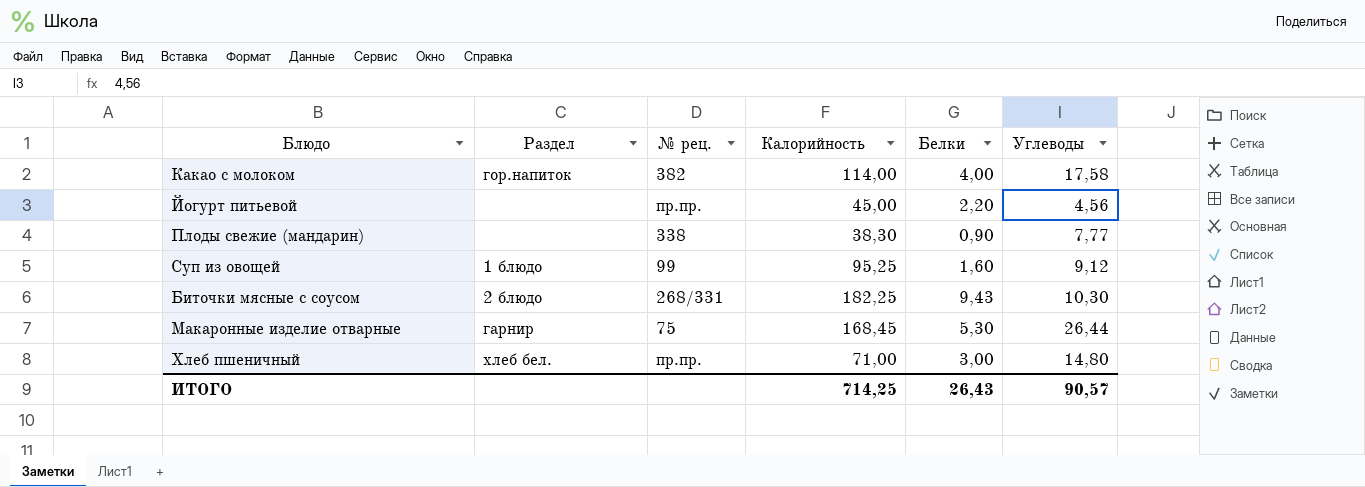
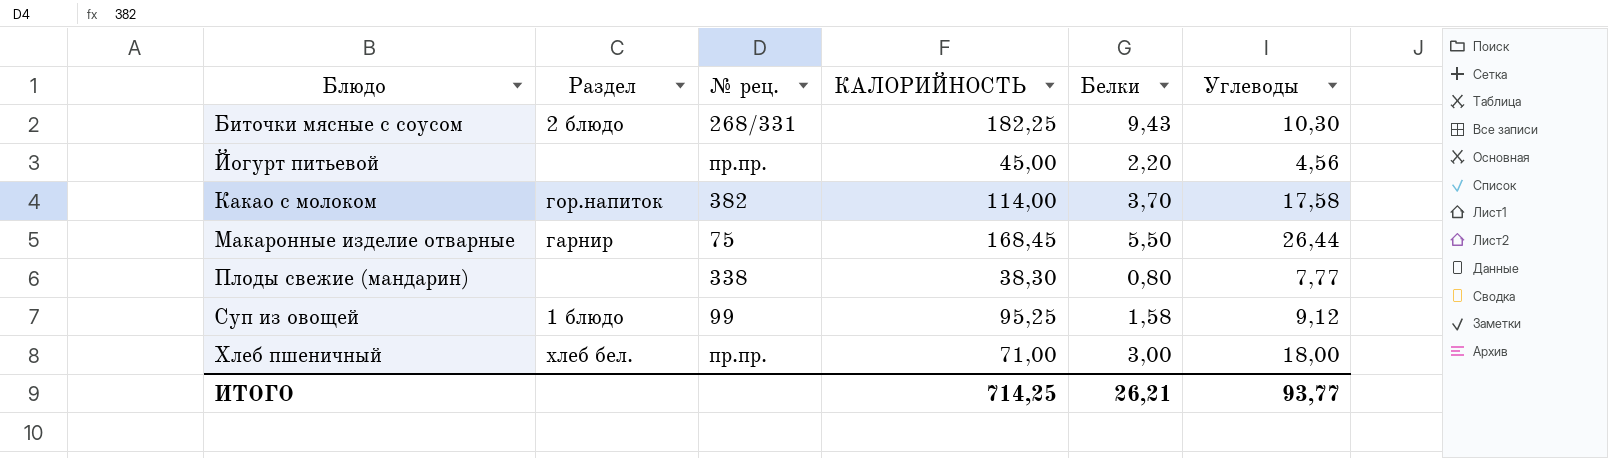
row order: none -> Блюдо ascending
column name: Калорийность -> КАЛОРИЙНОСТЬ
Какао с молоком | Белки: 4,00 -> 3,70
Макаронные изделие отварные | Белки: 5,30 -> 5,50
Плоды свежие (мандарин) | Белки: 0,90 -> 0,80
Суп из овощей | Белки: 1,60 -> 1,58
Хлеб пшеничный | Углеводы: 14,80 -> 18,00
ИТОГО | Белки: 26,43 -> 26,21
ИТОГО | Углеводы: 90,57 -> 93,77

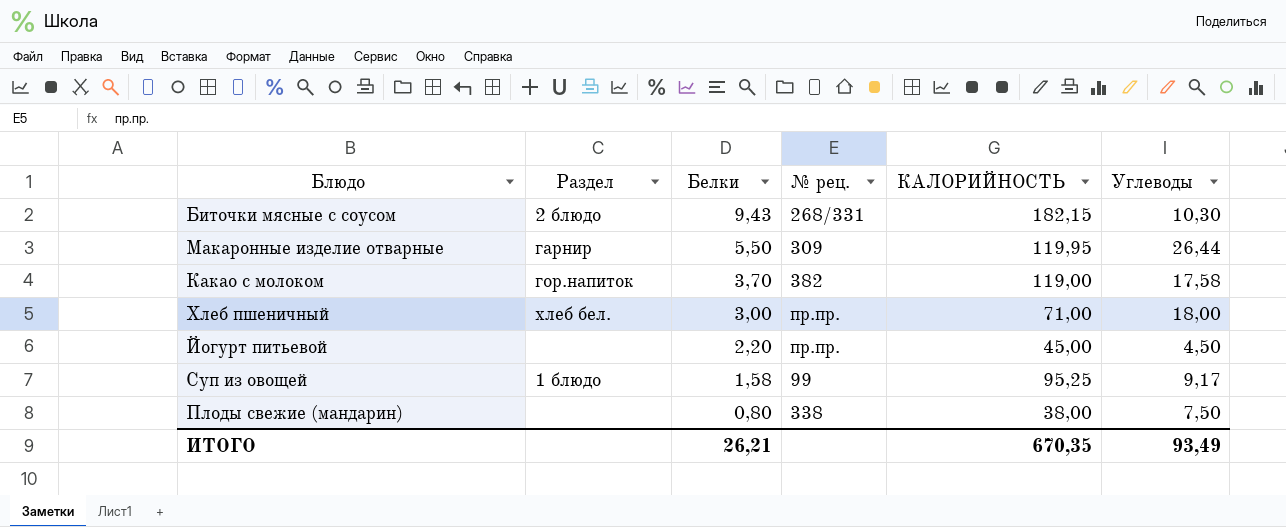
row order: Блюдо ascending -> Белки descending
column Белки | position: 5 -> 3
Биточки мясные с соусом | КАЛОРИЙНОСТЬ: 182,25 -> 182,15
Макаронные изделие отварные | № рец.: 75 -> 309
Макаронные изделие отварные | КАЛОРИЙНОСТЬ: 168,45 -> 119,95
Какао с молоком | КАЛОРИЙНОСТЬ: 114,00 -> 119,00
Йогурт питьевой | Углеводы: 4,56 -> 4,50
Суп из овощей | Углеводы: 9,12 -> 9,17
Плоды свежие (мандарин) | КАЛОРИЙНОСТЬ: 38,30 -> 38,00
Плоды свежие (мандарин) | Углеводы: 7,77 -> 7,50
ИТОГО | КАЛОРИЙНОСТЬ: 714,25 -> 670,35
ИТОГО | Углеводы: 93,77 -> 93,49

